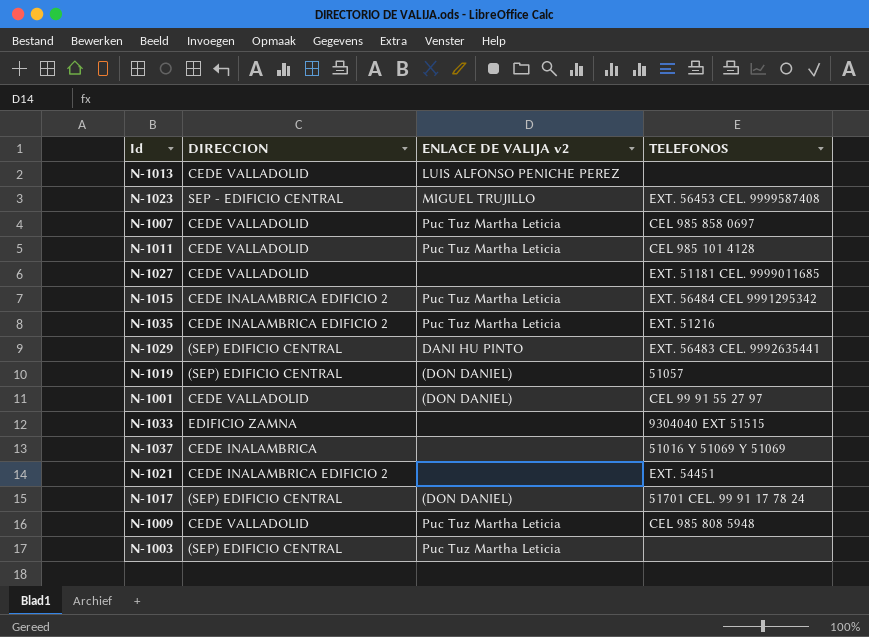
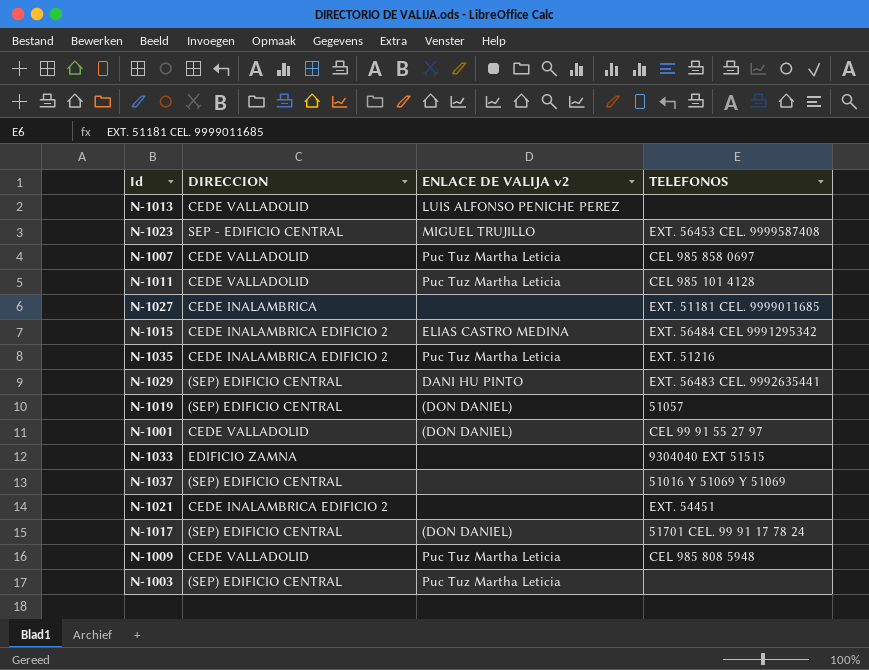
N-1027 | DIRECCION: CEDE VALLADOLID -> CEDE INALAMBRICA
N-1015 | ENLACE DE VALIJA v2: Puc Tuz Martha Leticia -> ELIAS CASTRO MEDINA
N-1037 | DIRECCION: CEDE INALAMBRICA -> (SEP) EDIFICIO CENTRAL

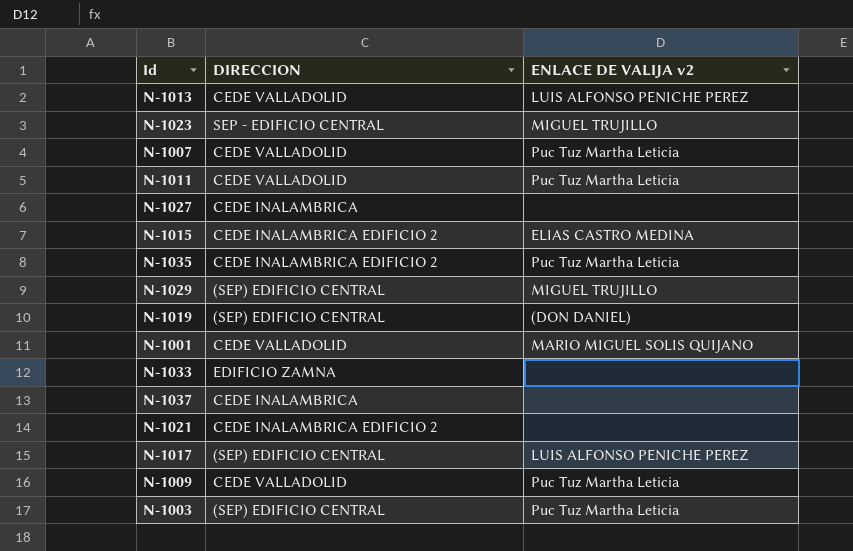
column TELEFONOS | position: 4 -> none
N-1029 | ENLACE DE VALIJA v2: DANI HU PINTO -> MIGUEL TRUJILLO
N-1001 | ENLACE DE VALIJA v2: (DON DANIEL) -> MARIO MIGUEL SOLIS QUIJANO
N-1037 | DIRECCION: (SEP) EDIFICIO CENTRAL -> CEDE INALAMBRICA
N-1017 | ENLACE DE VALIJA v2: (DON DANIEL) -> LUIS ALFONSO PENICHE PEREZ

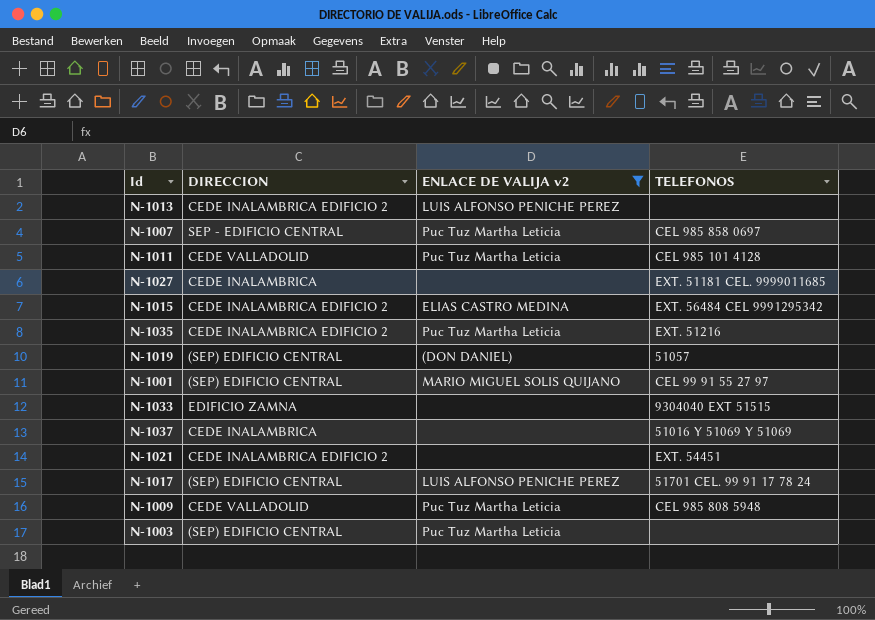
filter: none -> ENLACE DE VALIJA v2 != MIGUEL TRUJILLO
column TELEFONOS | position: none -> 4
N-1013 | DIRECCION: CEDE VALLADOLID -> CEDE INALAMBRICA EDIFICIO 2
N-1007 | DIRECCION: CEDE VALLADOLID -> SEP - EDIFICIO CENTRAL
N-1001 | DIRECCION: CEDE VALLADOLID -> (SEP) EDIFICIO CENTRAL

